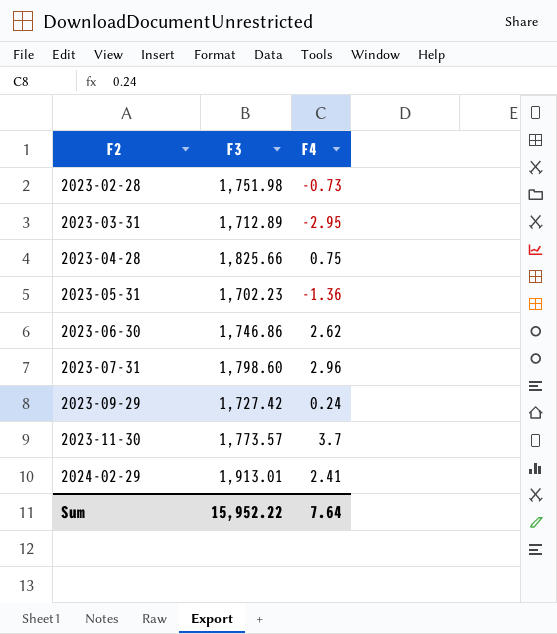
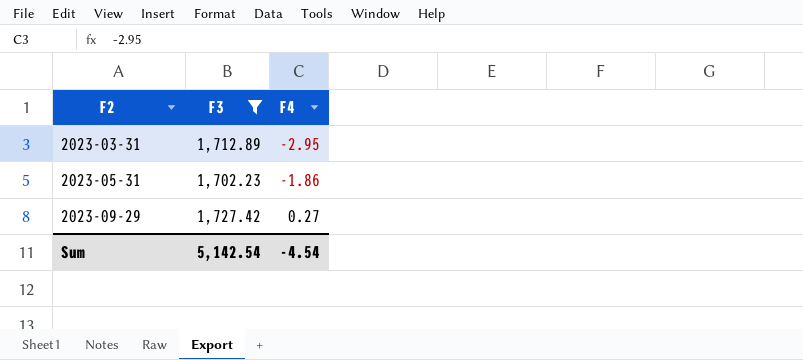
filter: none -> F3 <= 1,727.42
2023-05-31 | F4: -1.36 -> -1.86
2023-09-29 | F4: 0.24 -> 0.27
Sum | F3: 15,952.22 -> 5,142.54
Sum | F4: 7.64 -> -4.54

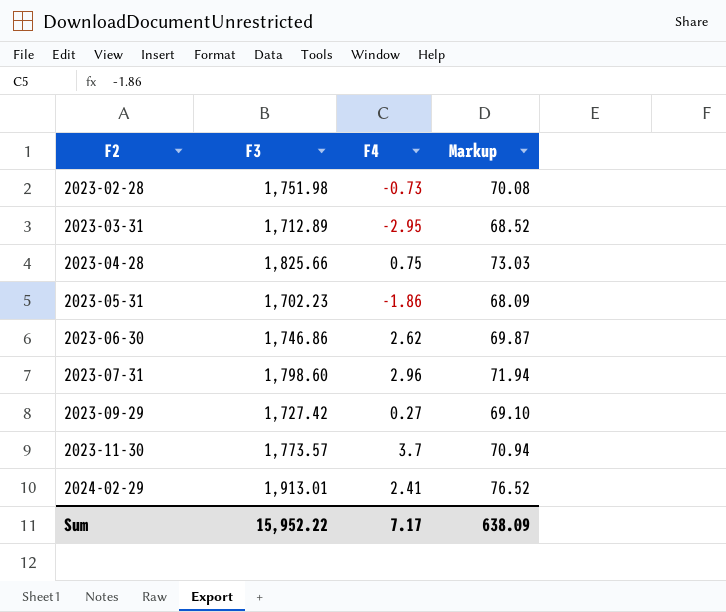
filter: F3 <= 1,727.42 -> none
column Markup | formula: none -> [F3] * 0.04
Sum | F3: 5,142.54 -> 15,952.22
Sum | F4: -4.54 -> 7.17

